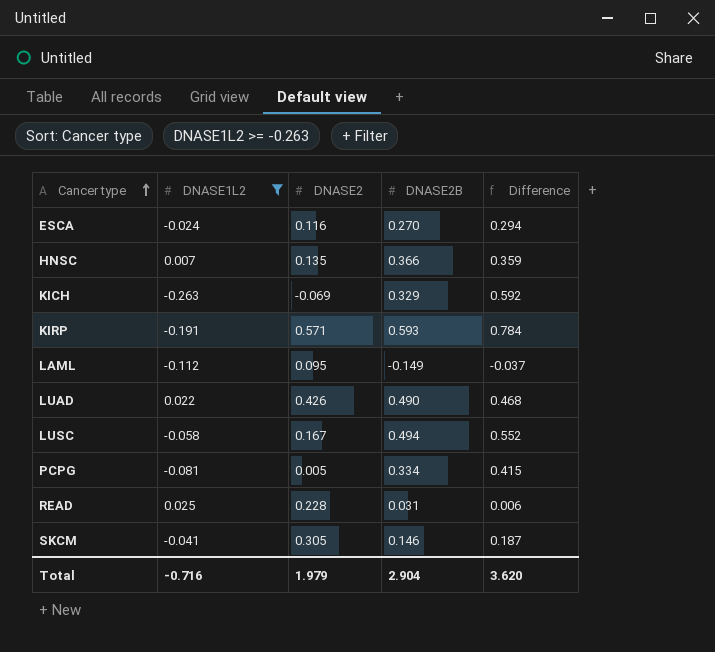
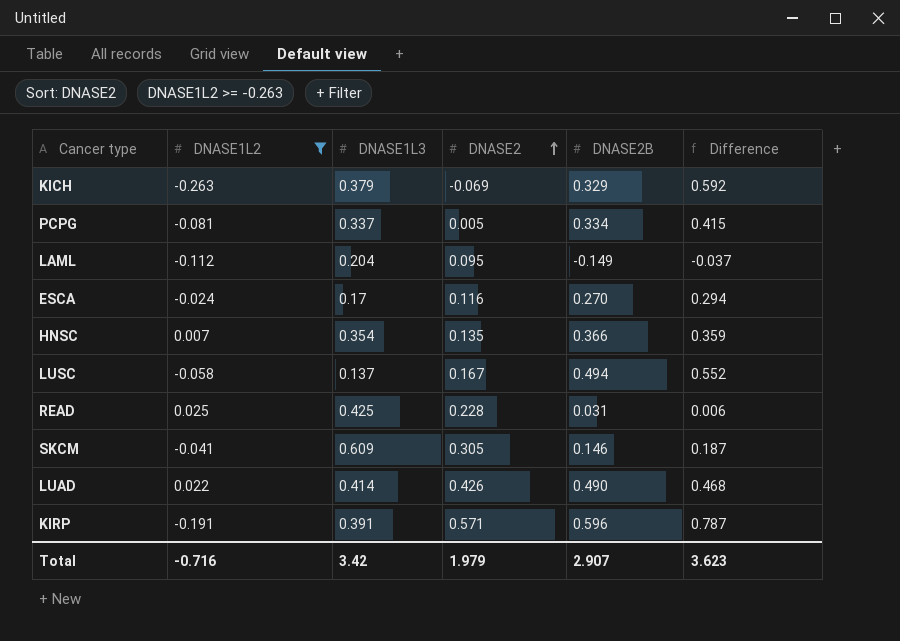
row order: Cancer type ascending -> DNASE2 ascending
column DNASE1L3 | position: none -> 3
KIRP | DNASE2B: 0.593 -> 0.596
KIRP | Difference: 0.784 -> 0.787
Total | DNASE2B: 2.904 -> 2.907
Total | Difference: 3.620 -> 3.623

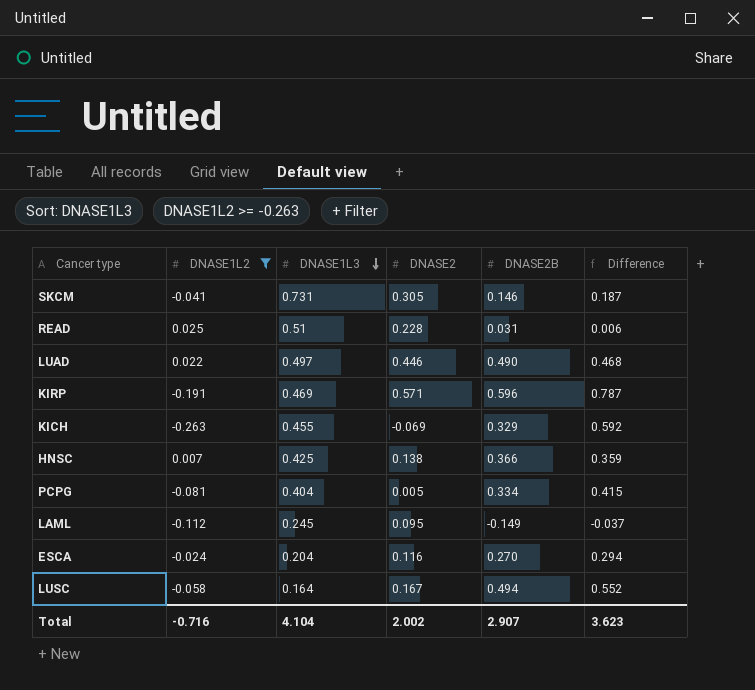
row order: DNASE2 ascending -> DNASE1L3 descending
SKCM | DNASE1L3: 0.609 -> 0.731
READ | DNASE1L3: 0.425 -> 0.51
LUAD | DNASE1L3: 0.414 -> 0.497
LUAD | DNASE2: 0.426 -> 0.446
KIRP | DNASE1L3: 0.391 -> 0.469
KICH | DNASE1L3: 0.379 -> 0.455
HNSC | DNASE1L3: 0.354 -> 0.425
HNSC | DNASE2: 0.135 -> 0.138
PCPG | DNASE1L3: 0.337 -> 0.404
LAML | DNASE1L3: 0.204 -> 0.245
ESCA | DNASE1L3: 0.17 -> 0.204
LUSC | DNASE1L3: 0.137 -> 0.164
Total | DNASE1L3: 3.42 -> 4.104
Total | DNASE2: 1.979 -> 2.002

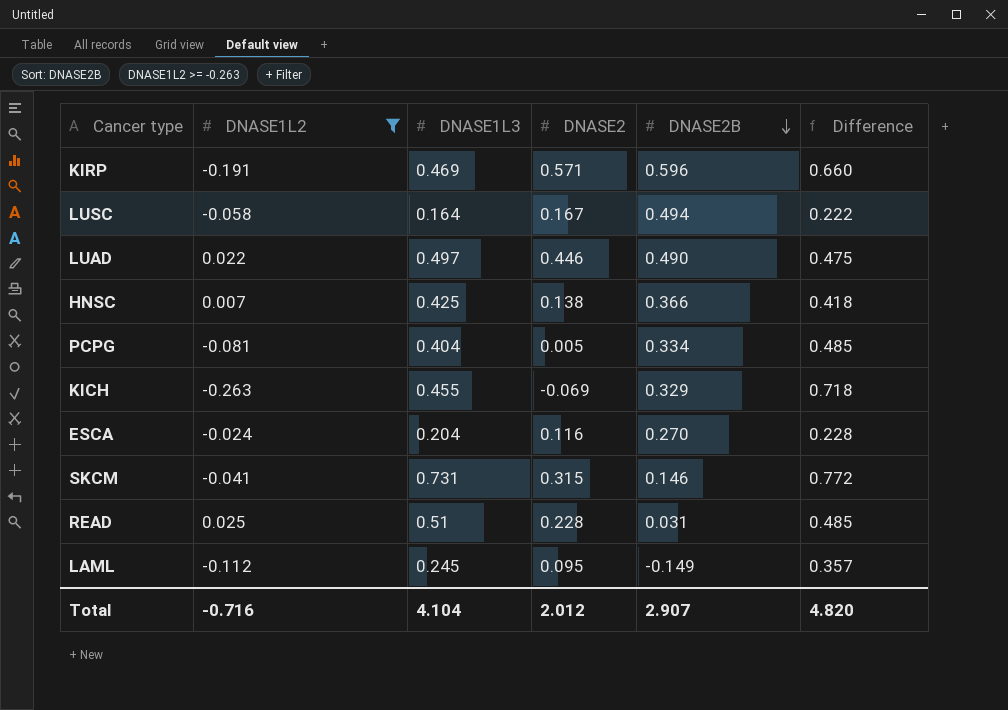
row order: DNASE1L3 descending -> DNASE2B descending
column Difference | formula: [DNASE2B] - [DNASE1L2] -> [DNASE1L3] - [DNASE1L2]
SKCM | DNASE2: 0.305 -> 0.315
Total | DNASE2: 2.002 -> 2.012
Total | Difference: 3.623 -> 4.820

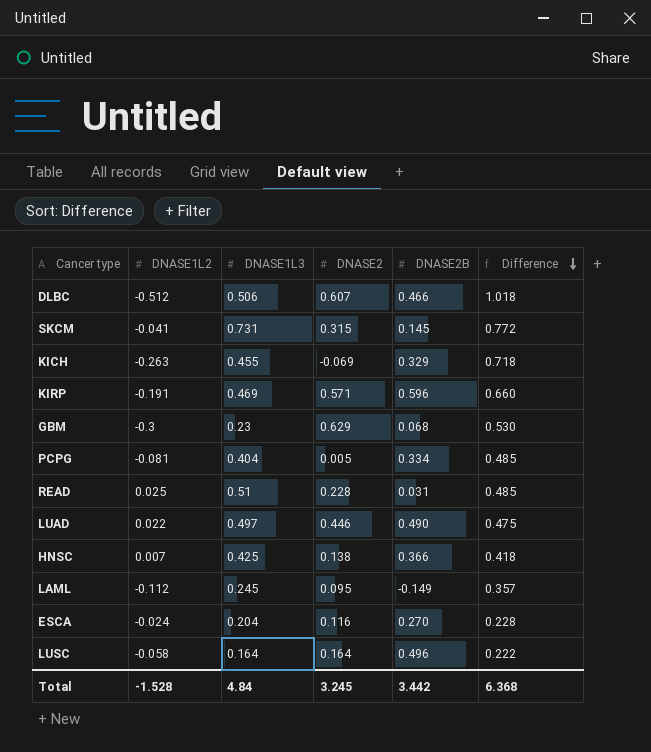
filter: DNASE1L2 >= -0.263 -> none
row order: DNASE2B descending -> Difference descending
SKCM | DNASE2B: 0.146 -> 0.145
LUSC | DNASE2: 0.167 -> 0.164
LUSC | DNASE2B: 0.494 -> 0.496
Total | DNASE1L2: -0.716 -> -1.528
Total | DNASE1L3: 4.104 -> 4.84
Total | DNASE2: 2.012 -> 3.245
Total | DNASE2B: 2.907 -> 3.442
Total | Difference: 4.820 -> 6.368

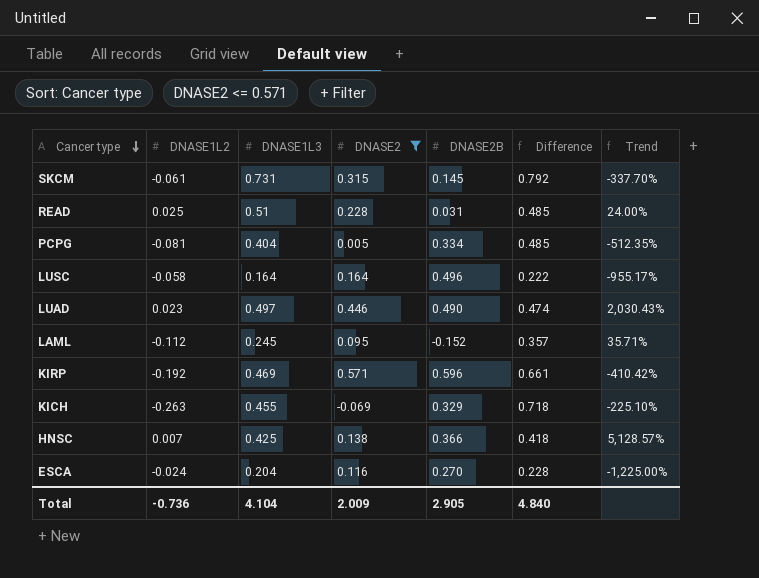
filter: none -> DNASE2 <= 0.571
row order: Difference descending -> Cancer type descending
column Trend | formula: none -> ([DNASE2B] - [DNASE1L2]) / [DNASE1L2]
SKCM | DNASE1L2: -0.041 -> -0.061
SKCM | Difference: 0.772 -> 0.792
LUAD | DNASE1L2: 0.022 -> 0.023
LUAD | Difference: 0.475 -> 0.474
LAML | DNASE2B: -0.149 -> -0.152
KIRP | DNASE1L2: -0.191 -> -0.192
KIRP | Difference: 0.660 -> 0.661
Total | DNASE1L2: -1.528 -> -0.736
Total | DNASE1L3: 4.84 -> 4.104
Total | DNASE2: 3.245 -> 2.009
Total | DNASE2B: 3.442 -> 2.905
Total | Difference: 6.368 -> 4.840

